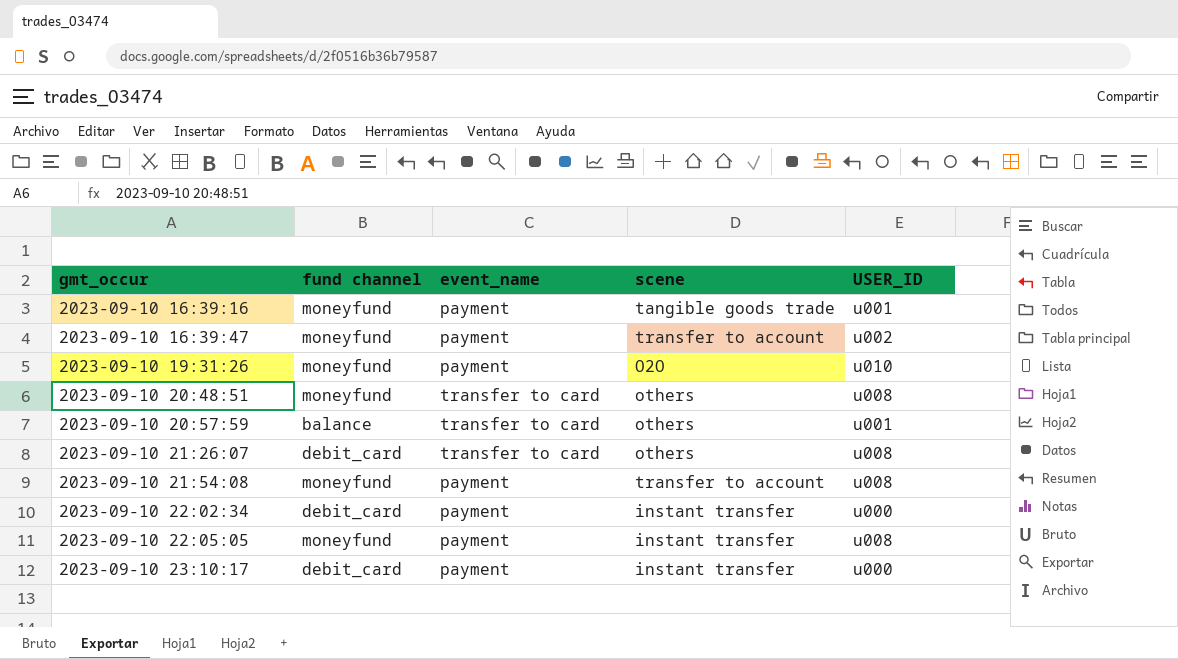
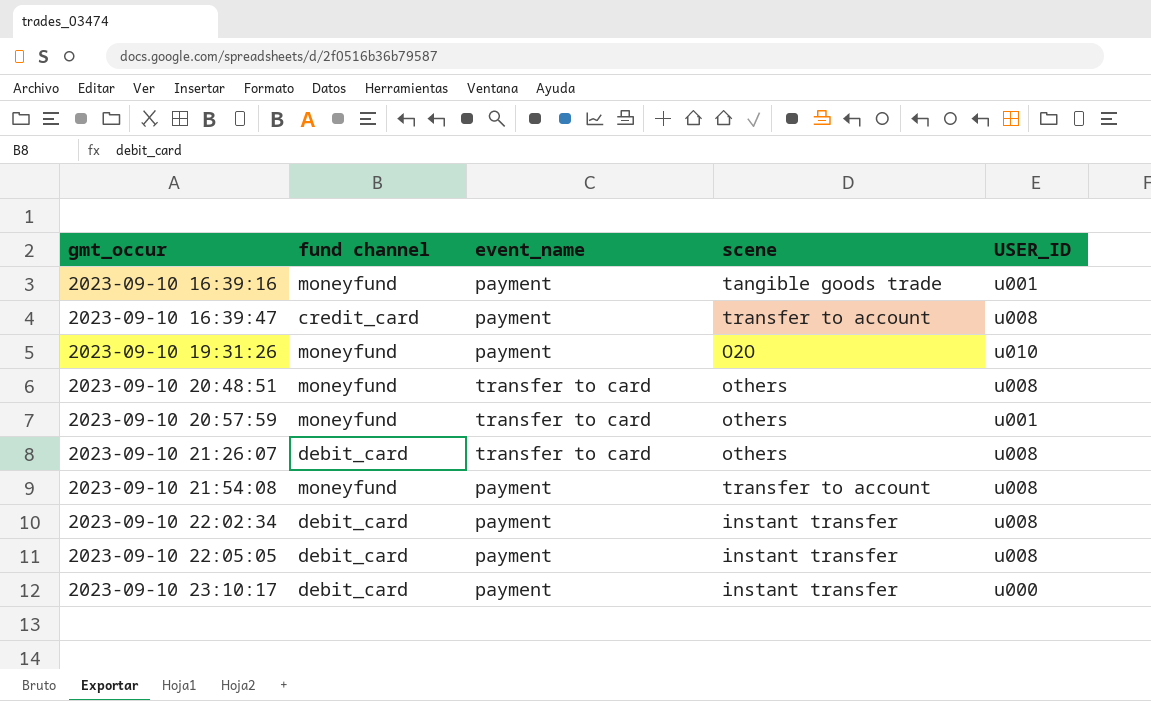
2023-09-10 16:39:47 | fund channel: moneyfund -> credit_card
2023-09-10 16:39:47 | USER_ID: u002 -> u008
2023-09-10 20:57:59 | fund channel: balance -> moneyfund
2023-09-10 22:02:34 | USER_ID: u000 -> u008
2023-09-10 22:05:05 | fund channel: moneyfund -> debit_card

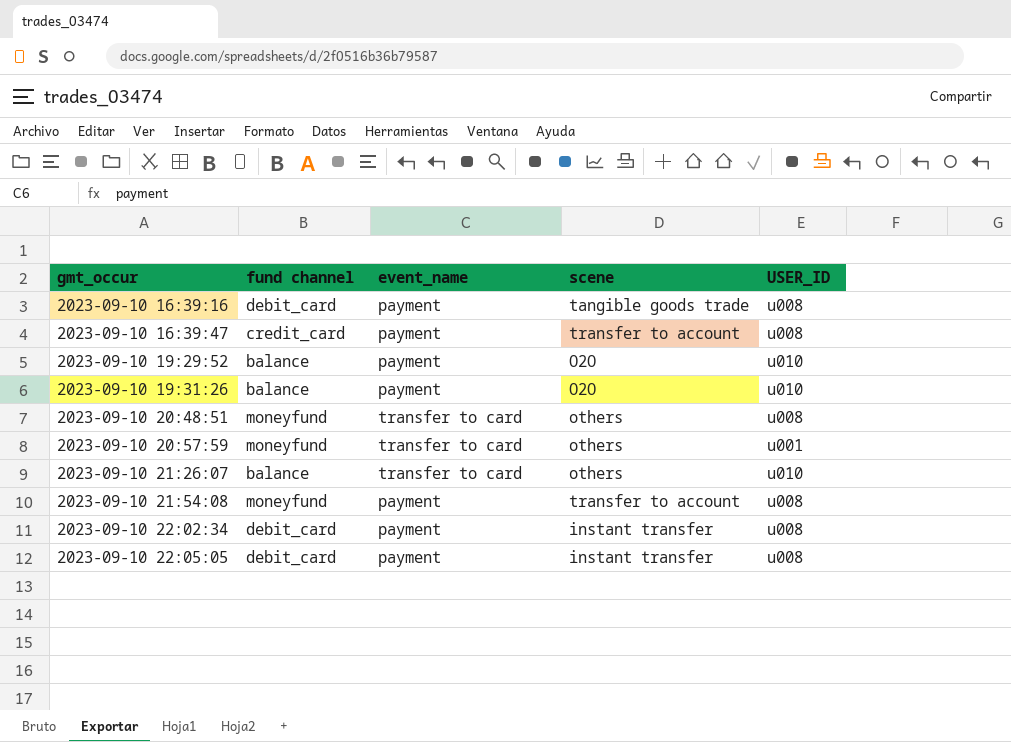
row 2023-09-10 23:10:17: debit_card | payment | instant transfer | u000 -> none
2023-09-10 16:39:16 | fund channel: moneyfund -> debit_card
2023-09-10 16:39:16 | USER_ID: u001 -> u008
row 2023-09-10 19:29:52: none -> balance | payment | O2O | u010
2023-09-10 19:31:26 | fund channel: moneyfund -> balance
2023-09-10 21:26:07 | fund channel: debit_card -> balance
2023-09-10 21:26:07 | USER_ID: u008 -> u010

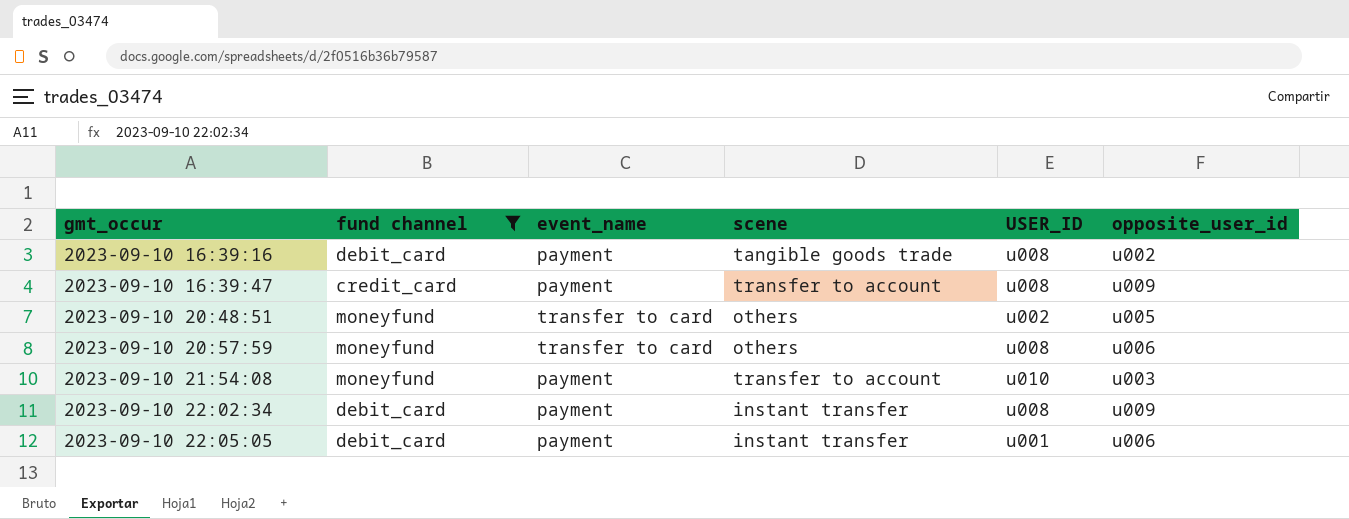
filter: none -> fund channel != balance
column opposite_user_id | position: none -> 6
2023-09-10 20:48:51 | USER_ID: u008 -> u002
2023-09-10 20:57:59 | USER_ID: u001 -> u008
2023-09-10 21:54:08 | USER_ID: u008 -> u010
2023-09-10 22:05:05 | USER_ID: u008 -> u001

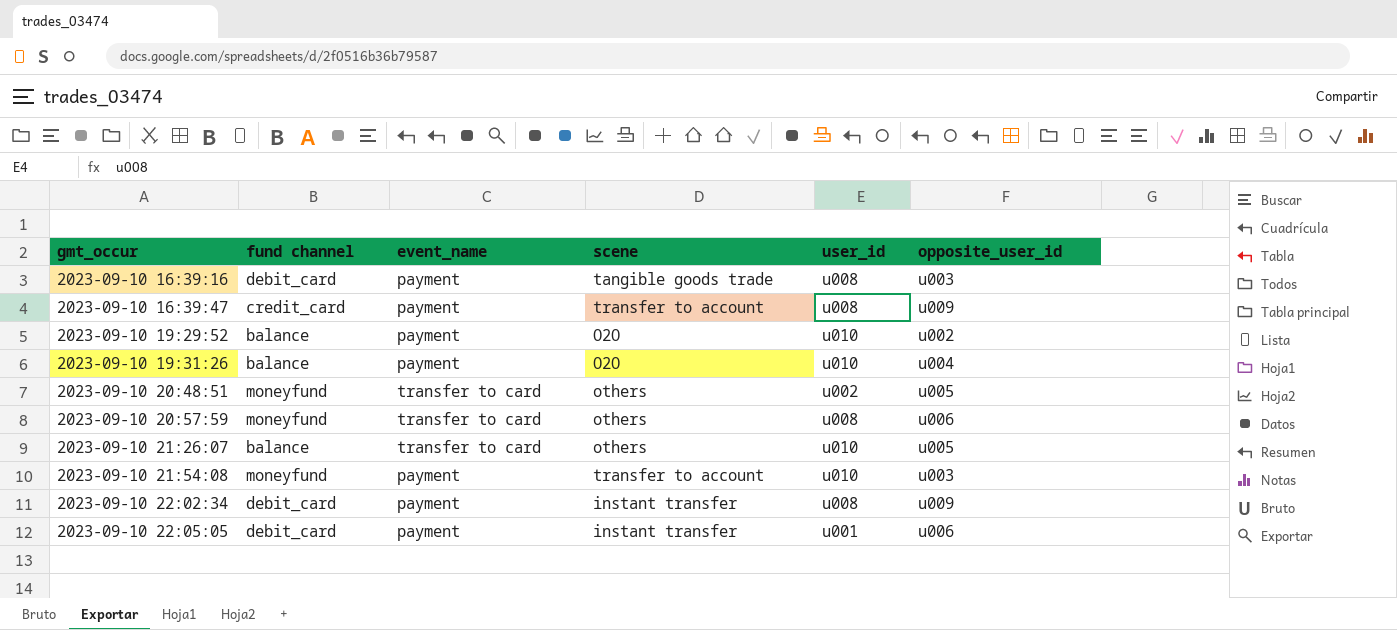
filter: fund channel != balance -> none
column name: USER_ID -> user_id
2023-09-10 16:39:16 | opposite_user_id: u002 -> u003

